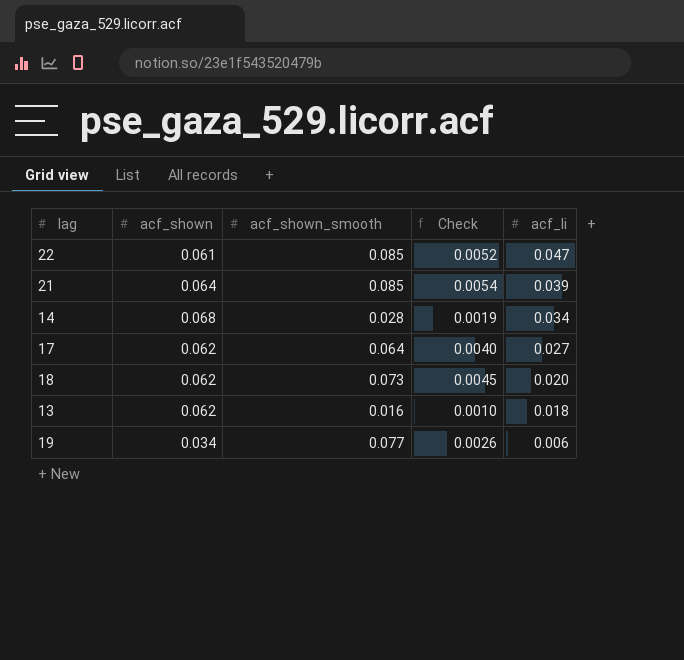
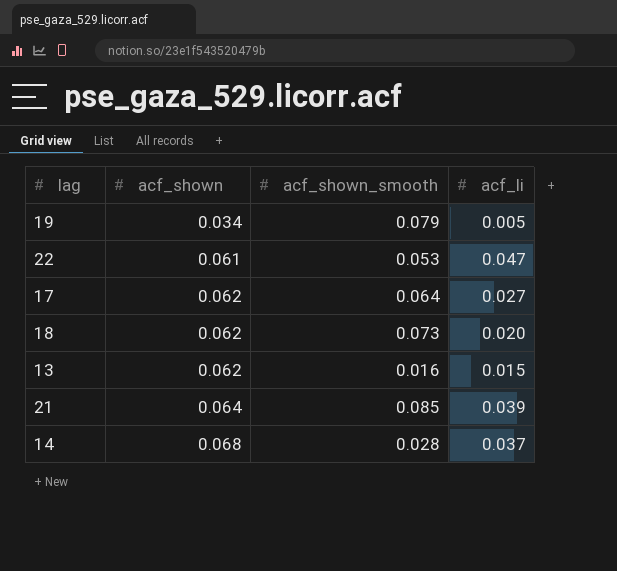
row order: acf_li descending -> acf_shown ascending
column Check | formula: [acf_shown] * [acf_shown_smooth] -> none
19 | acf_shown_smooth: 0.077 -> 0.079
19 | acf_li: 0.006 -> 0.005
22 | acf_shown_smooth: 0.085 -> 0.053
13 | acf_li: 0.018 -> 0.015
14 | acf_li: 0.034 -> 0.037

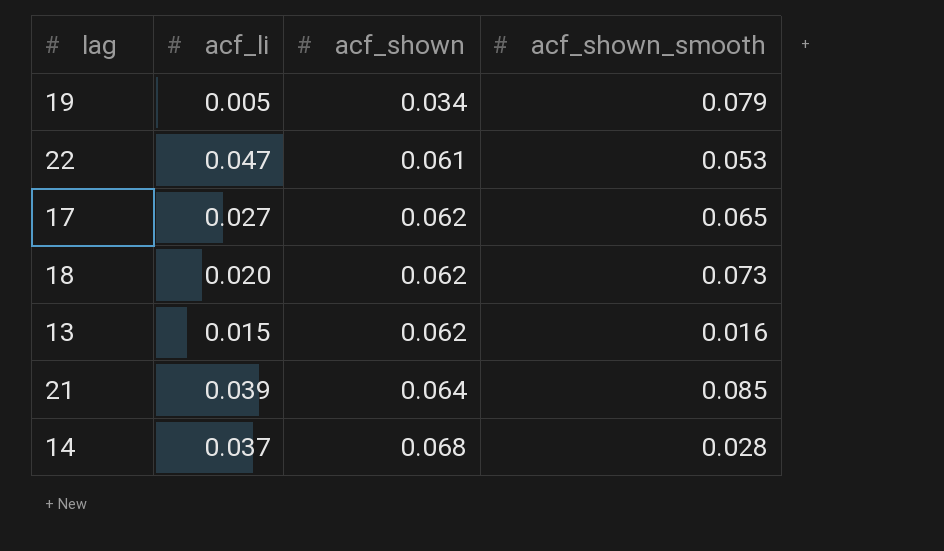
column acf_li | position: 4 -> 2
17 | acf_shown_smooth: 0.064 -> 0.065

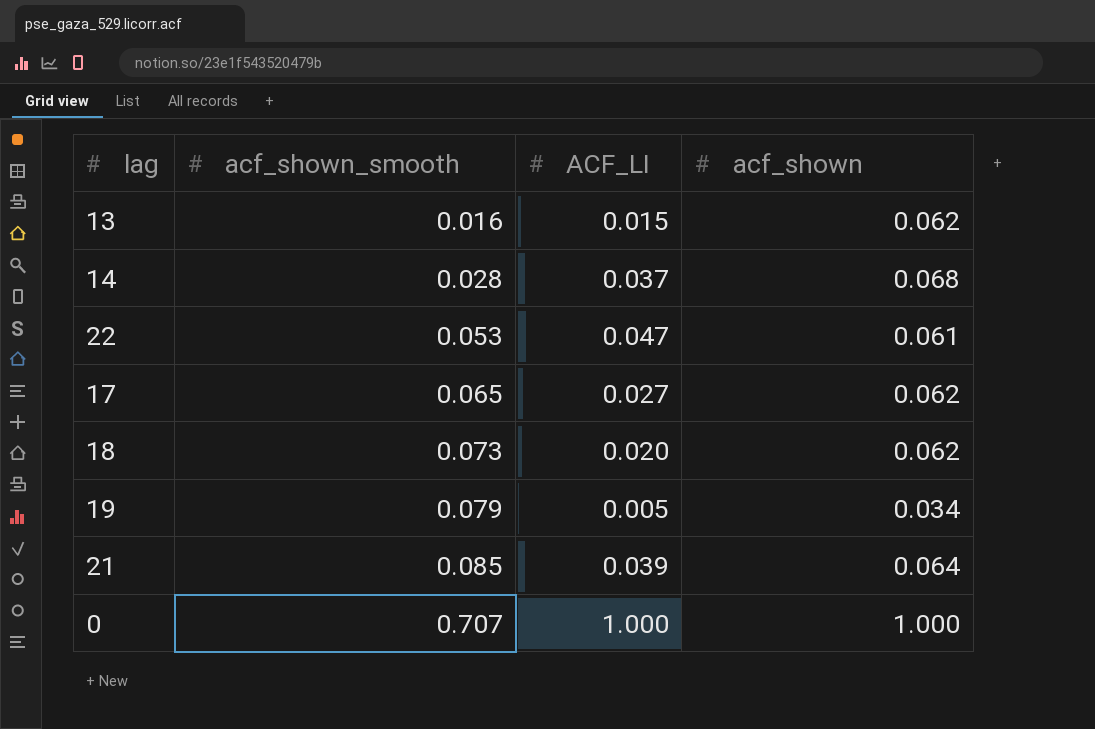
row order: acf_shown ascending -> acf_shown_smooth ascending
column acf_shown_smooth | position: 4 -> 2
column name: acf_li -> ACF_LI
row 0: none -> 0.707 | 1.000 | 1.000

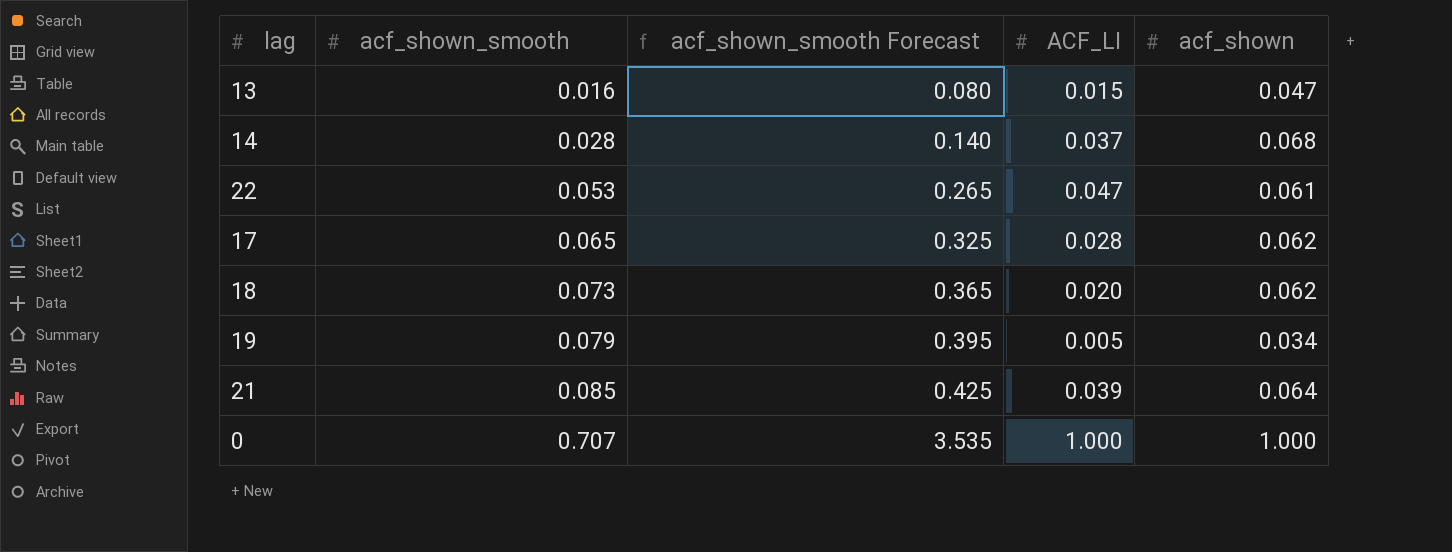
column acf_shown_smooth Forecast | formula: none -> [acf_shown_smooth] * 5
13 | acf_shown: 0.062 -> 0.047
17 | ACF_LI: 0.027 -> 0.028

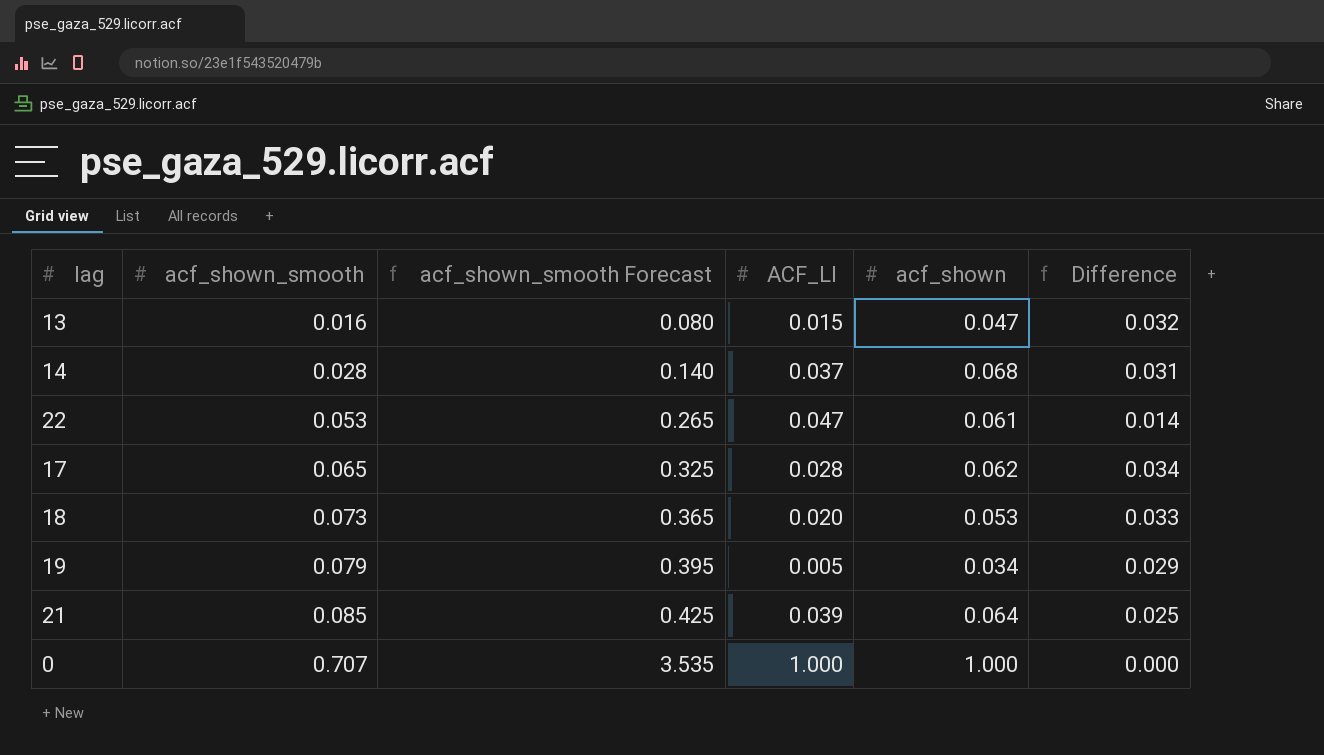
column Difference | formula: none -> [acf_shown] - [ACF_LI]
18 | acf_shown: 0.062 -> 0.053

